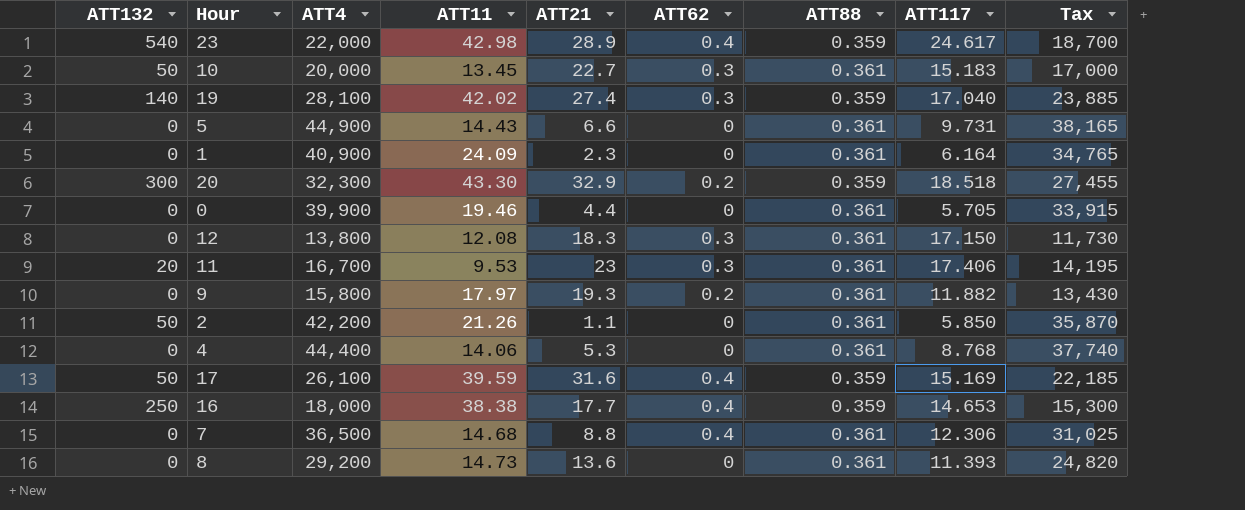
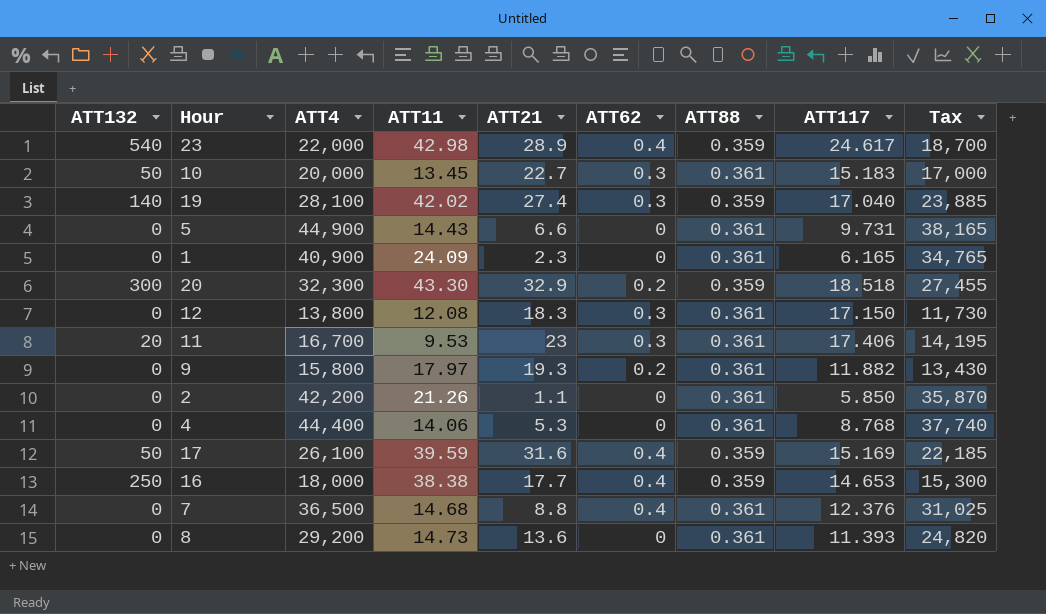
row 0: 0 | 39,900 | 19.46 | 4.4 | 0 | 0.361 | 5.705 | 33,915 -> none
1 | ATT117: 6.164 -> 6.165
2 | ATT132: 50 -> 0
7 | ATT117: 12.306 -> 12.376

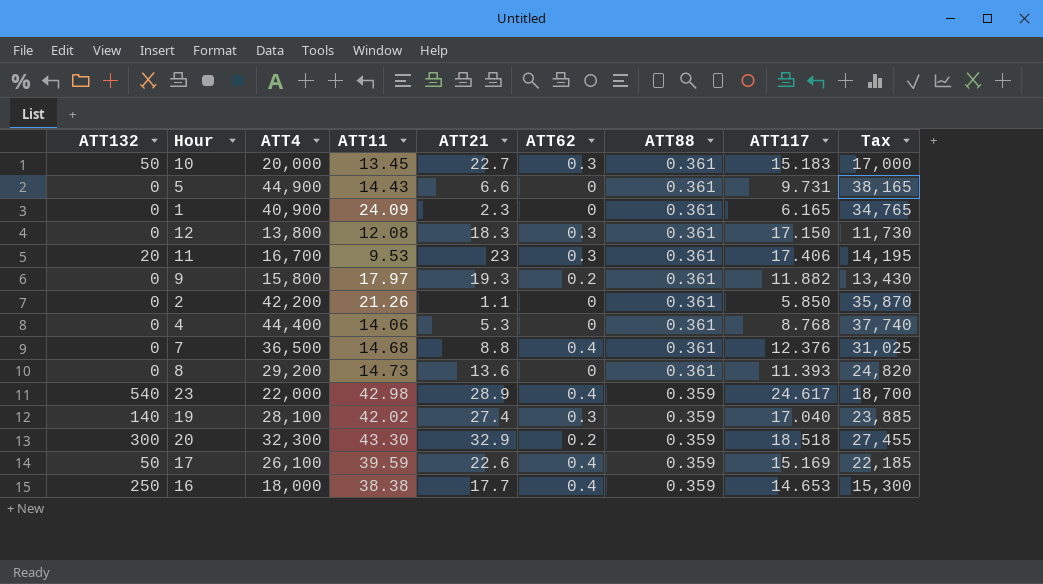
row order: none -> ATT88 descending
17 | ATT21: 31.6 -> 22.6

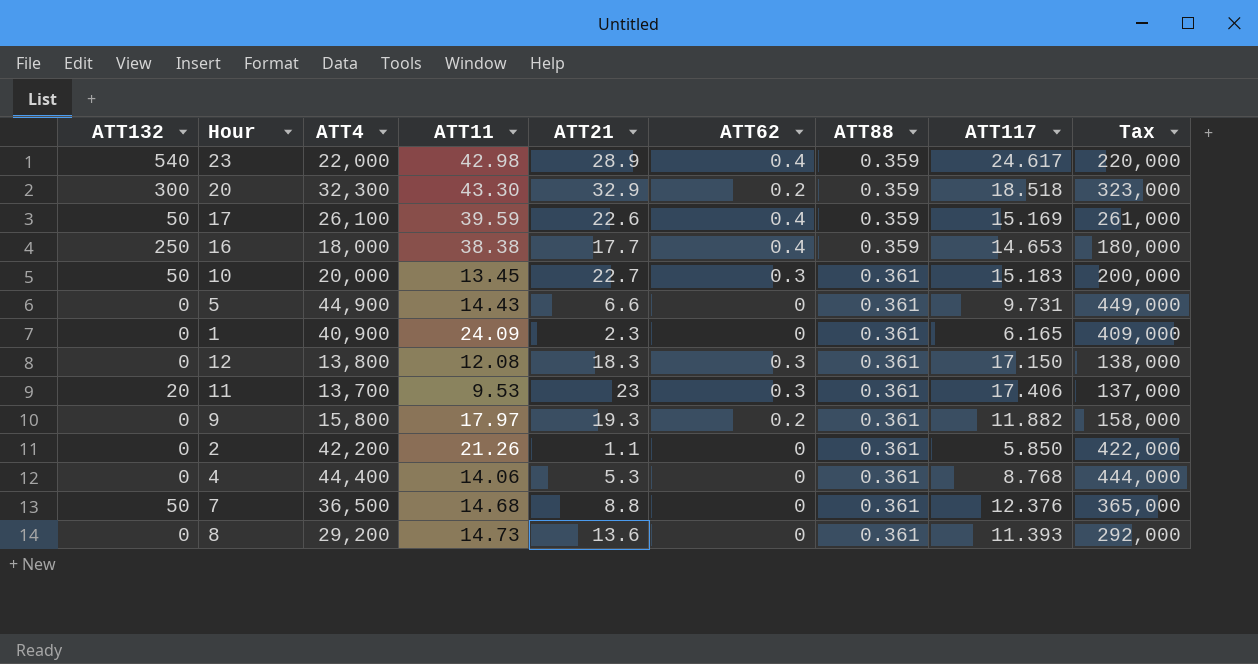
row order: ATT88 descending -> ATT88 ascending
column Tax | formula: [ATT4] * 0.85 -> [ATT4] * 10
row 19: 140 | 28,100 | 42.02 | 27.4 | 0.3 | 0.359 | 17.040 | 23,885 -> none
11 | ATT4: 16,700 -> 13,700
7 | ATT132: 0 -> 50
7 | ATT62: 0.4 -> 0

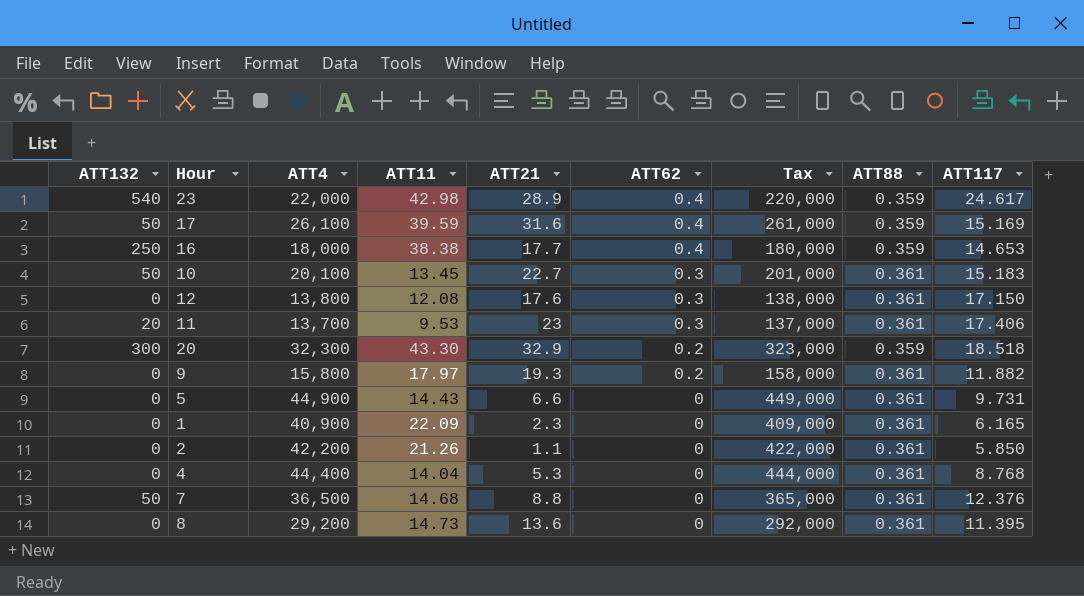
row order: ATT88 ascending -> ATT62 descending
column Tax | position: 9 -> 7
17 | ATT21: 22.6 -> 31.6
10 | ATT4: 20,000 -> 20,100
10 | Tax: 200,000 -> 201,000
12 | ATT21: 18.3 -> 17.6
1 | ATT11: 24.09 -> 22.09
4 | ATT11: 14.06 -> 14.04
8 | ATT117: 11.393 -> 11.395

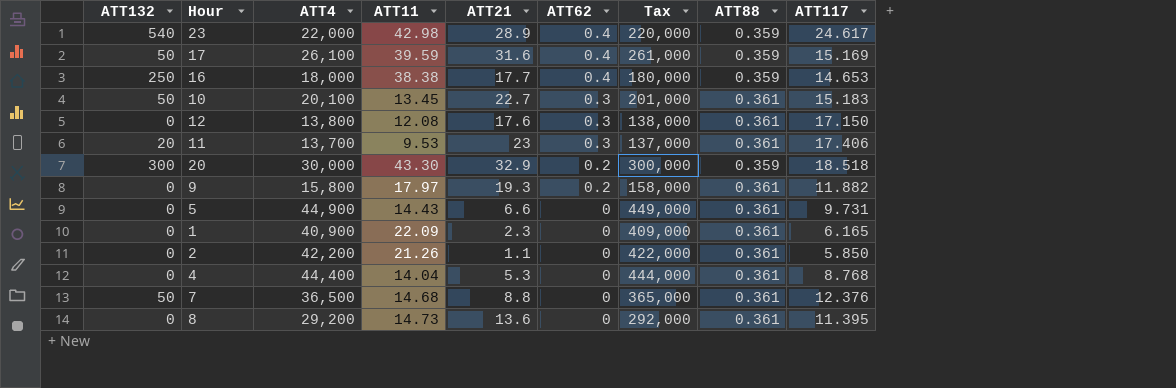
20 | ATT4: 32,300 -> 30,000
20 | Tax: 323,000 -> 300,000

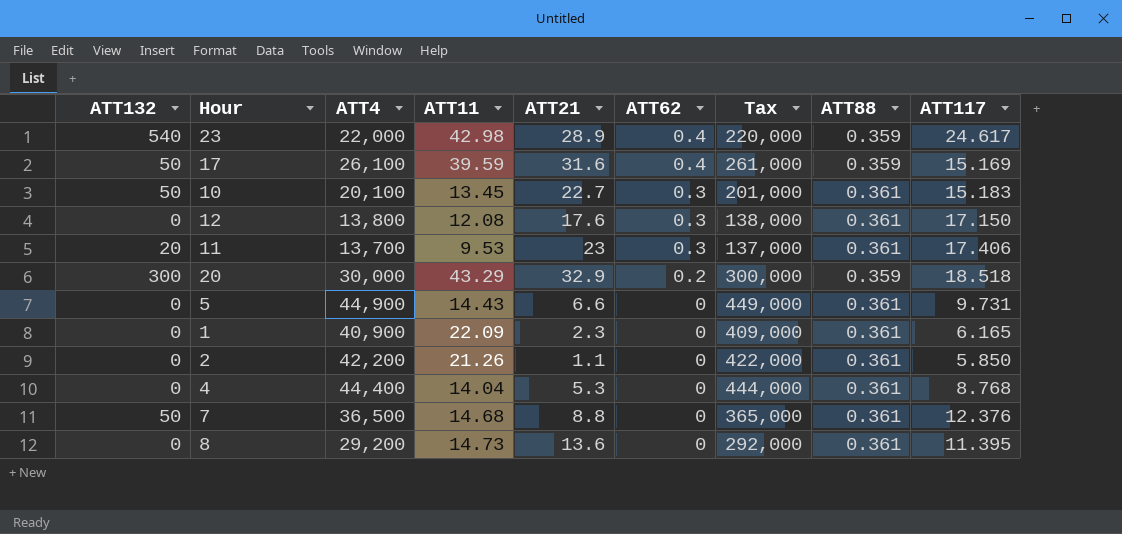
row 16: 250 | 18,000 | 38.38 | 17.7 | 0.4 | 180,000 | 0.359 | 14.653 -> none
row 9: 0 | 15,800 | 17.97 | 19.3 | 0.2 | 158,000 | 0.361 | 11.882 -> none
20 | ATT11: 43.30 -> 43.29

